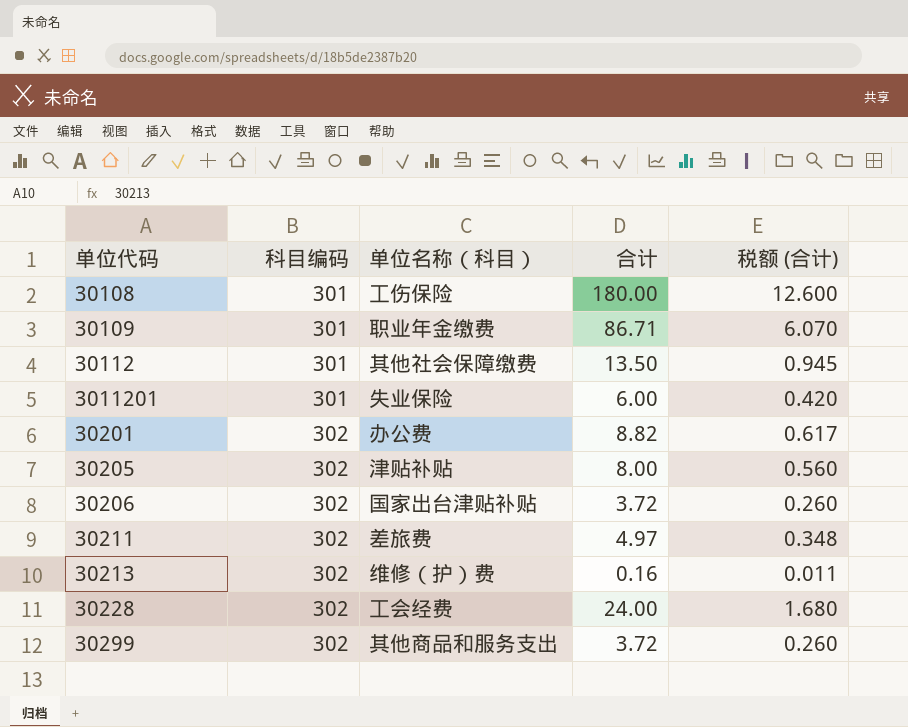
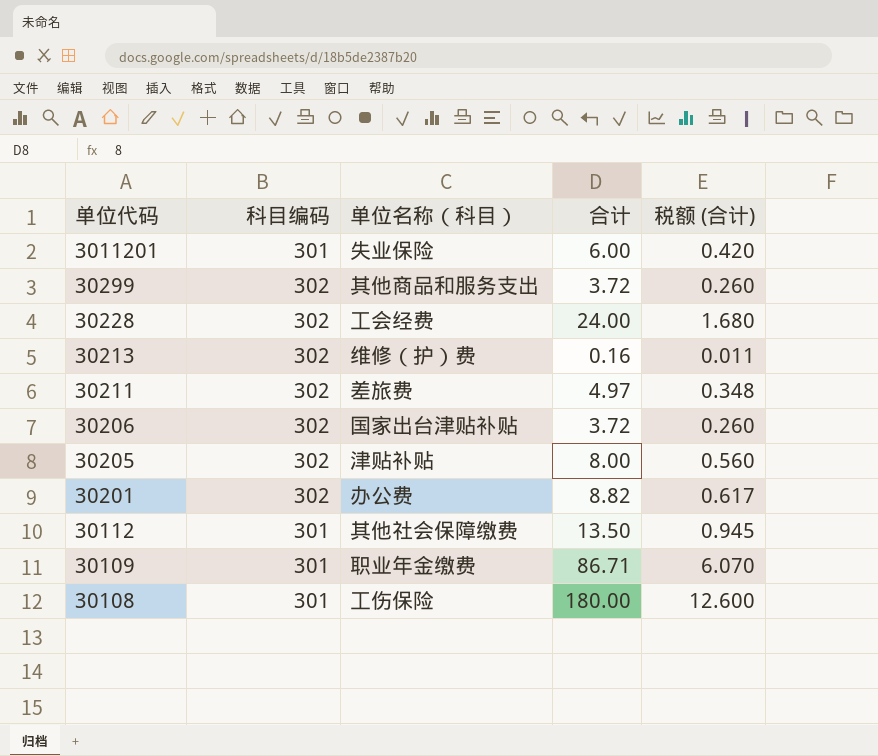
row order: 科目编码 ascending -> 单位代码 descending

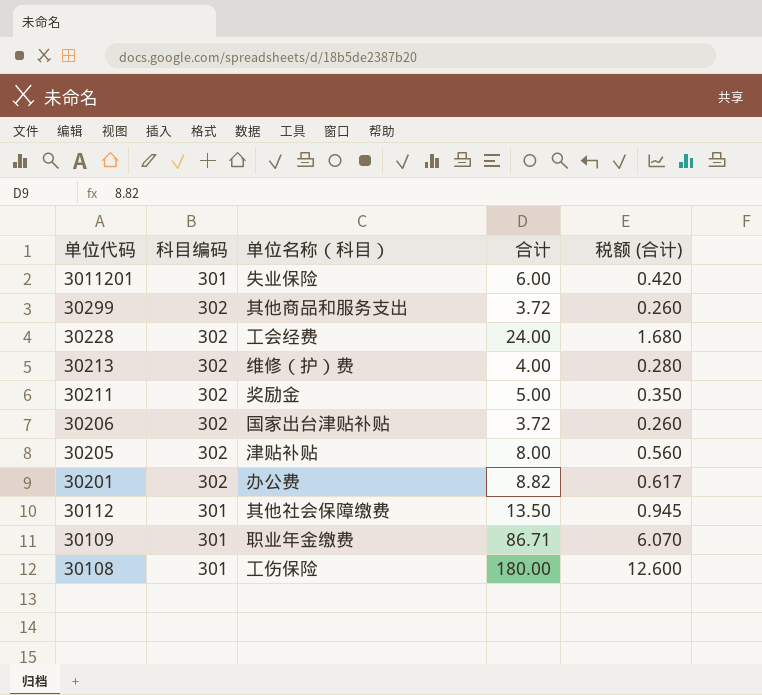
30213 | 合计: 0.16 -> 4.00
30213 | 税额 (合计): 0.011 -> 0.280
30211 | 单位名称（科目）: 差旅费 -> 奖励金
30211 | 合计: 4.97 -> 5.00
30211 | 税额 (合计): 0.348 -> 0.350

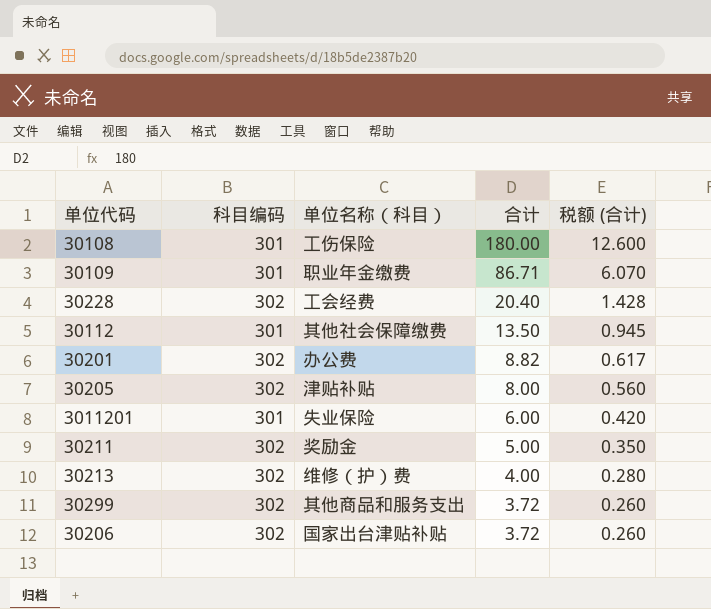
row order: 单位代码 descending -> 合计 descending
30228 | 合计: 24.00 -> 20.40
30228 | 税额 (合计): 1.680 -> 1.428

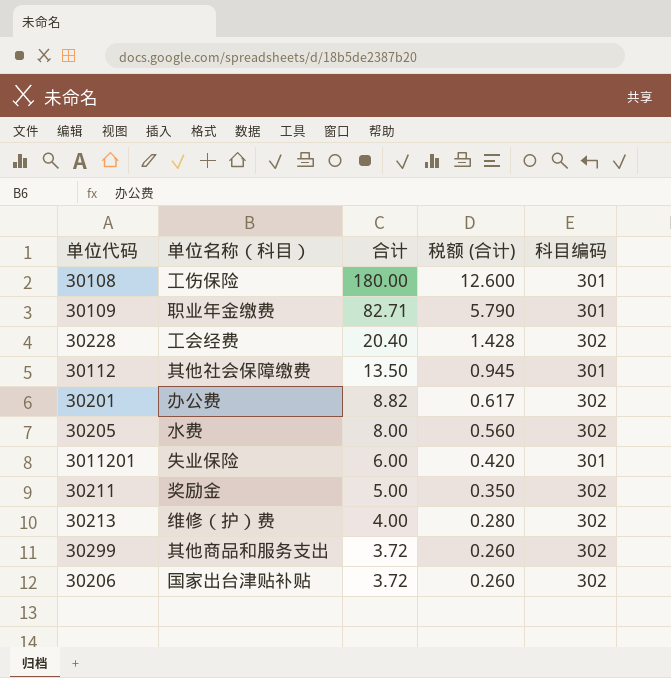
column 科目编码 | position: 2 -> 5
30109 | 合计: 86.71 -> 82.71
30109 | 税额 (合计): 6.070 -> 5.790
30205 | 单位名称（科目）: 津贴补贴 -> 水费

